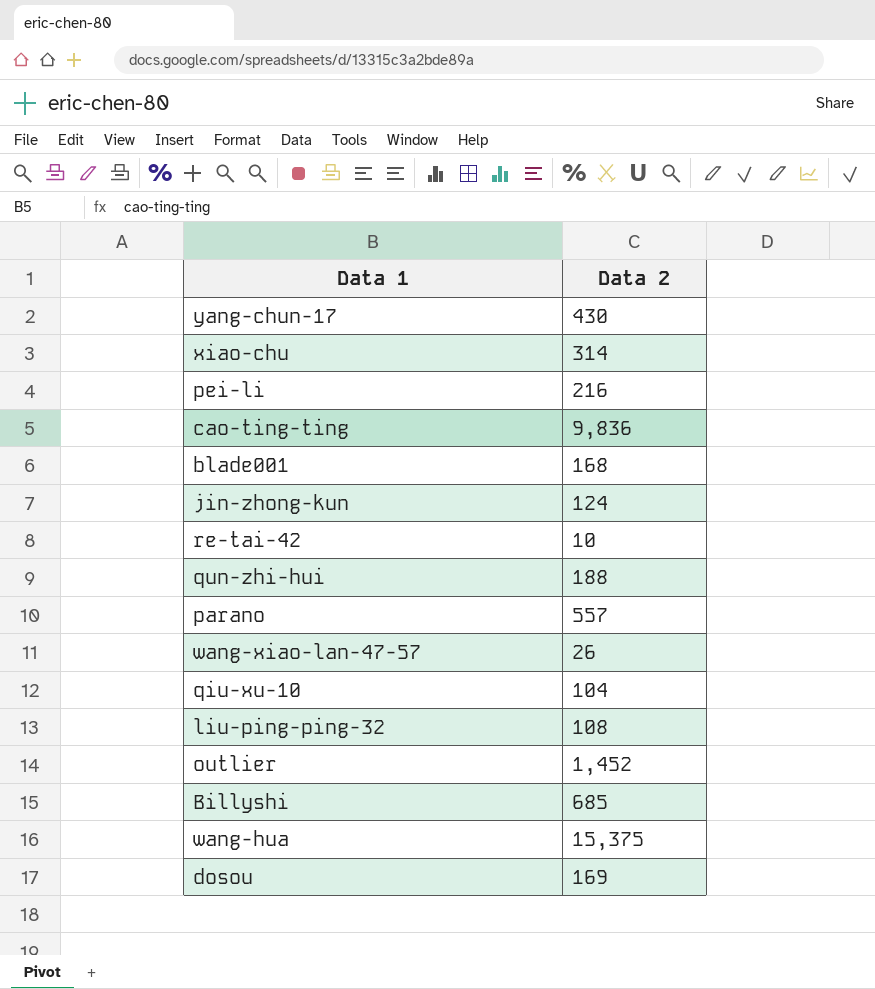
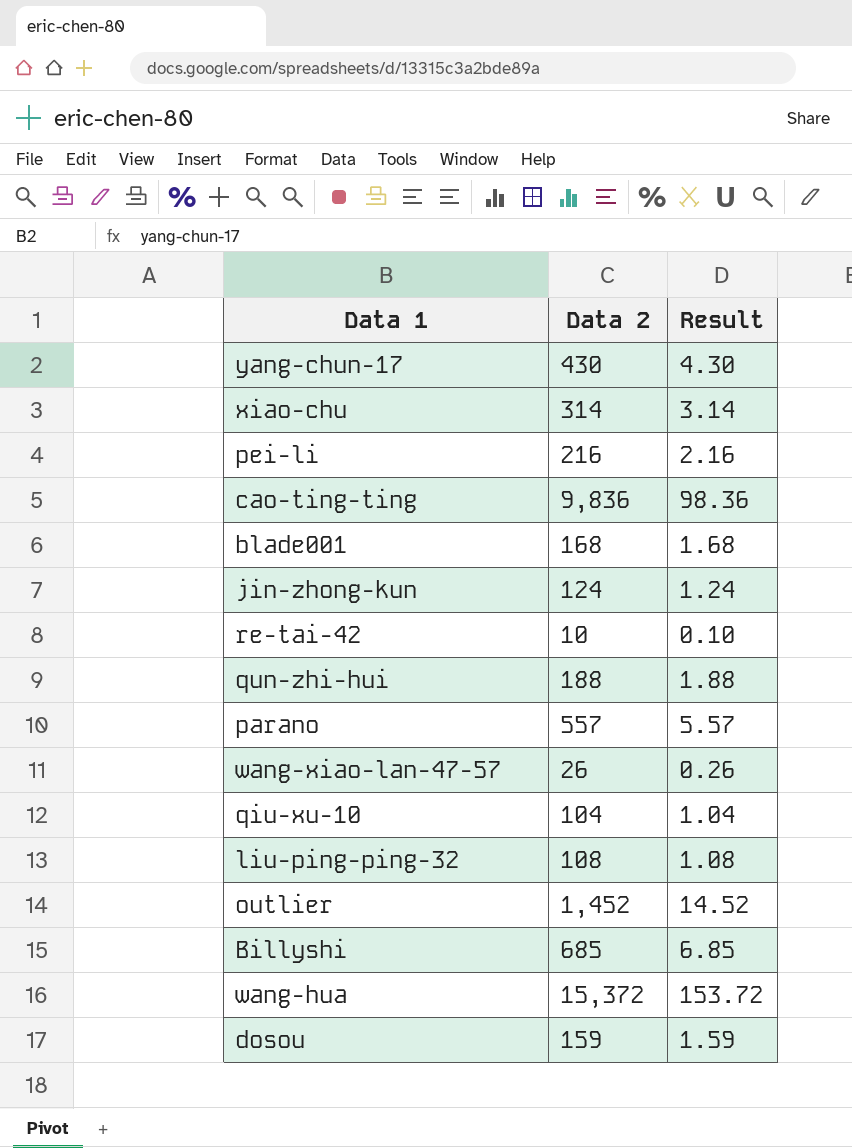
column Result | formula: none -> [Data 2] * 0.01
wang-hua | Data 2: 15,375 -> 15,372
dosou | Data 2: 169 -> 159

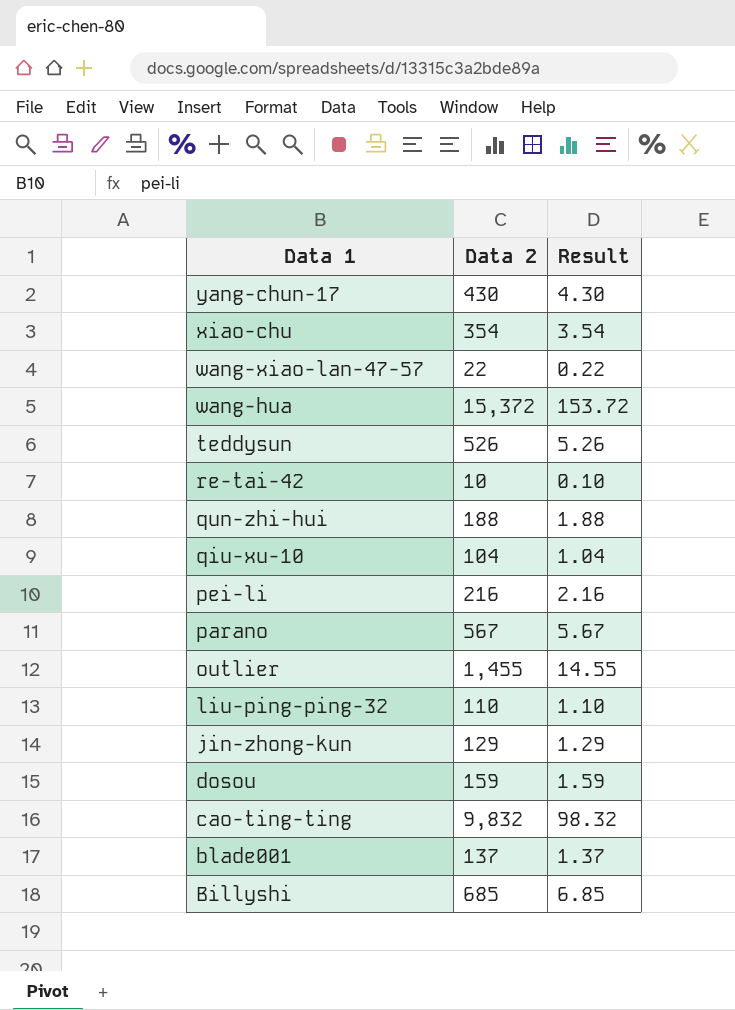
row order: none -> Data 1 descending
xiao-chu | Data 2: 314 -> 354
xiao-chu | Result: 3.14 -> 3.54
wang-xiao-lan-47-57 | Data 2: 26 -> 22
wang-xiao-lan-47-57 | Result: 0.26 -> 0.22
row teddysun: none -> 526 | 5.26
parano | Data 2: 557 -> 567
parano | Result: 5.57 -> 5.67
outlier | Data 2: 1,452 -> 1,455
outlier | Result: 14.52 -> 14.55
liu-ping-ping-32 | Data 2: 108 -> 110
liu-ping-ping-32 | Result: 1.08 -> 1.10
jin-zhong-kun | Data 2: 124 -> 129
jin-zhong-kun | Result: 1.24 -> 1.29
cao-ting-ting | Data 2: 9,836 -> 9,832
cao-ting-ting | Result: 98.36 -> 98.32
blade001 | Data 2: 168 -> 137
blade001 | Result: 1.68 -> 1.37

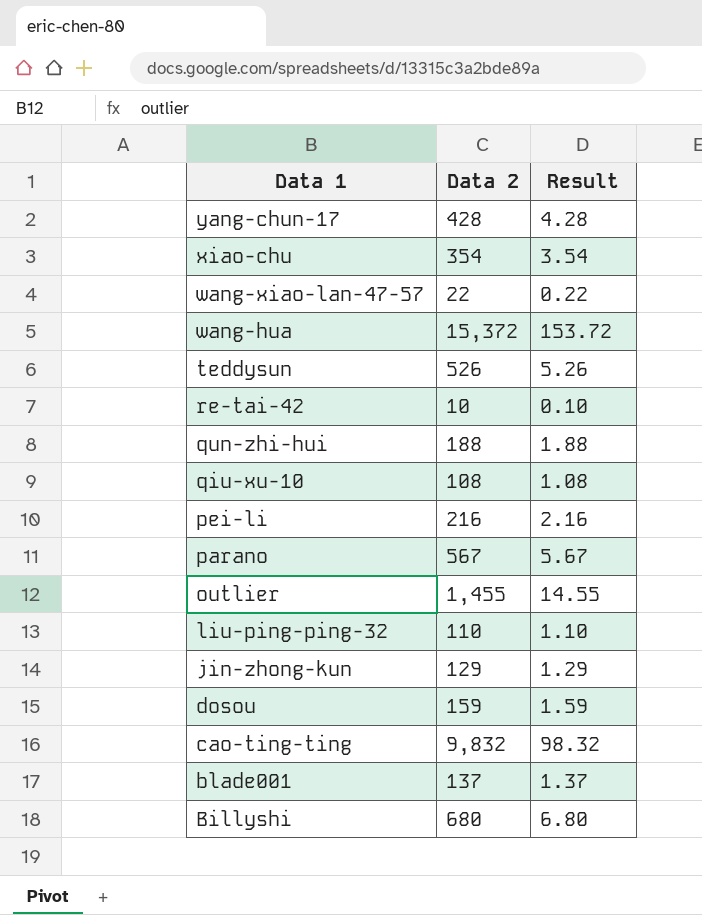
yang-chun-17 | Data 2: 430 -> 428
yang-chun-17 | Result: 4.30 -> 4.28
qiu-xu-10 | Data 2: 104 -> 108
qiu-xu-10 | Result: 1.04 -> 1.08
Billyshi | Data 2: 685 -> 680
Billyshi | Result: 6.85 -> 6.80

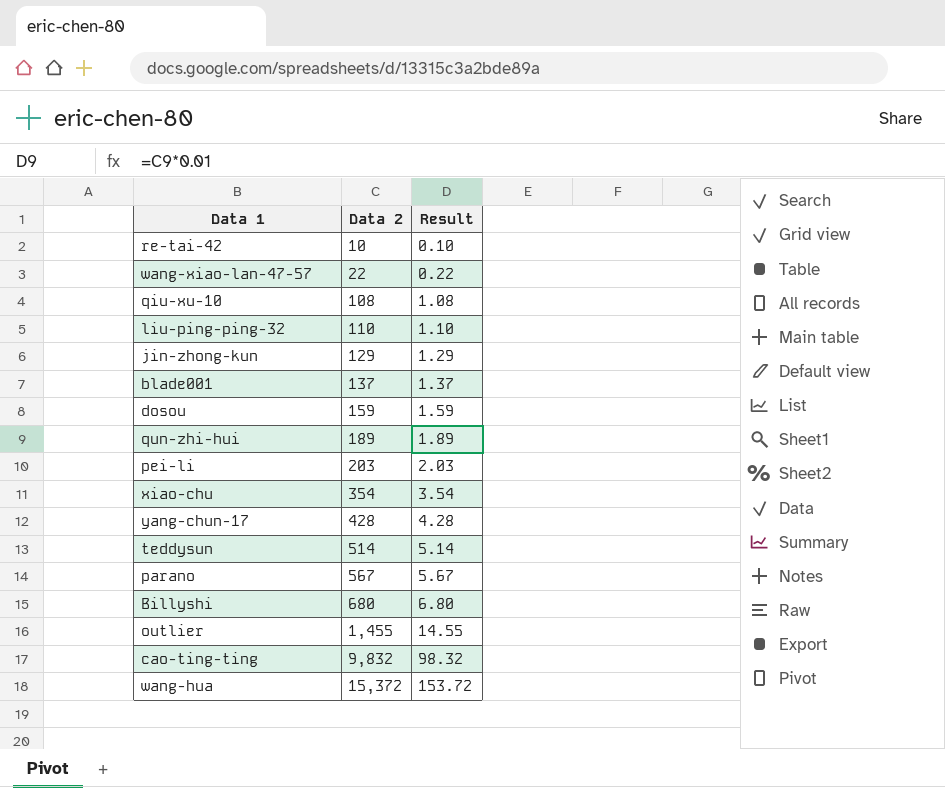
row order: Data 1 descending -> Data 2 ascending
qun-zhi-hui | Data 2: 188 -> 189
qun-zhi-hui | Result: 1.88 -> 1.89
pei-li | Data 2: 216 -> 203
pei-li | Result: 2.16 -> 2.03
teddysun | Data 2: 526 -> 514
teddysun | Result: 5.26 -> 5.14

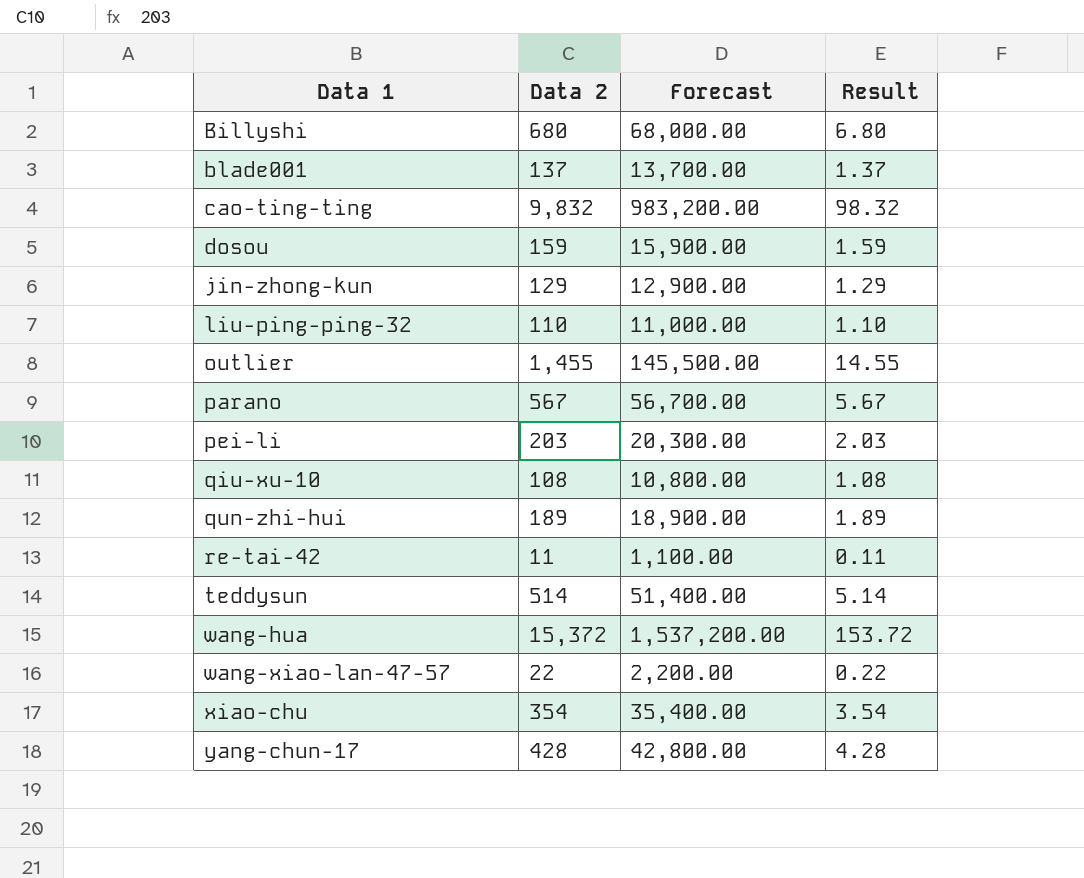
row order: Data 2 ascending -> Data 1 ascending
column Forecast | formula: none -> [Data 2] * 100
re-tai-42 | Data 2: 10 -> 11
re-tai-42 | Result: 0.10 -> 0.11

